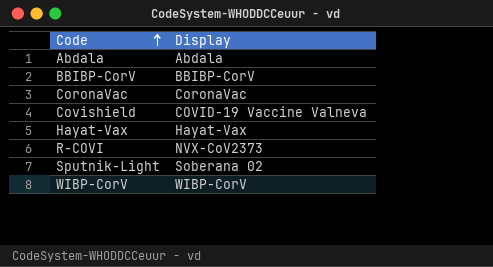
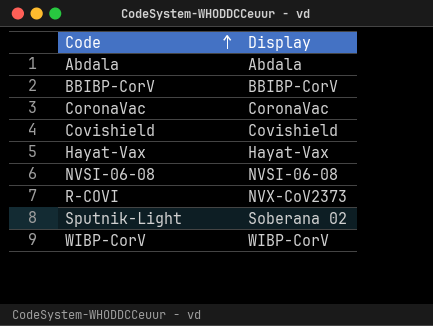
Covishield | Display: COVID-19 Vaccine Valneva -> Covishield
row NVSI-06-08: none -> NVSI-06-08

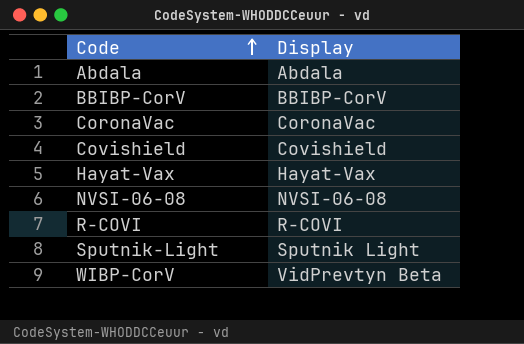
R-COVI | Display: NVX-CoV2373 -> R-COVI
Sputnik-Light | Display: Soberana 02 -> Sputnik Light
WIBP-CorV | Display: WIBP-CorV -> VidPrevtyn Beta

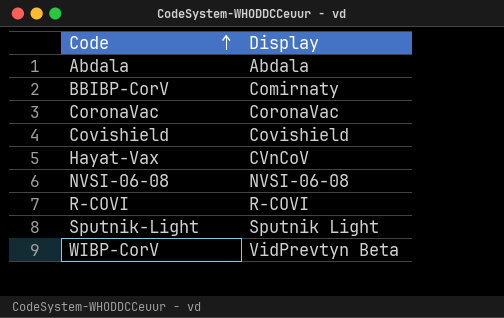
BBIBP-CorV | Display: BBIBP-CorV -> Comirnaty
Hayat-Vax | Display: Hayat-Vax -> CVnCoV

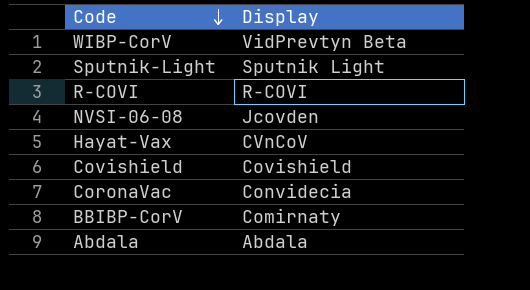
row order: Code ascending -> Code descending
NVSI-06-08 | Display: NVSI-06-08 -> Jcovden
CoronaVac | Display: CoronaVac -> Convidecia

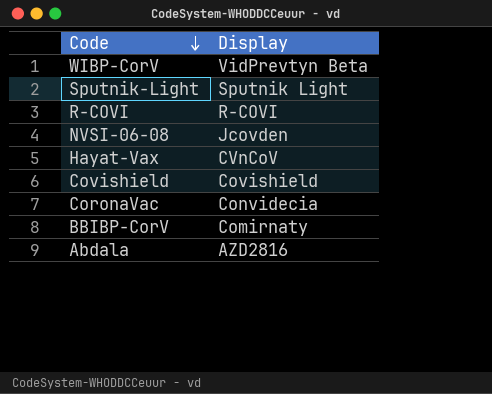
Abdala | Display: Abdala -> AZD2816

